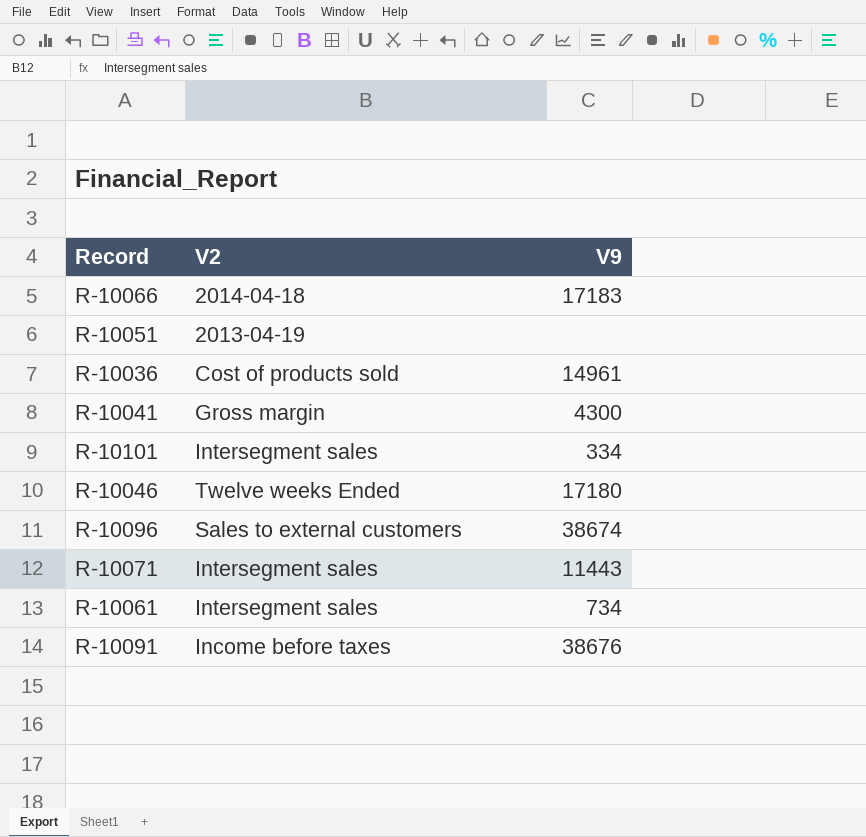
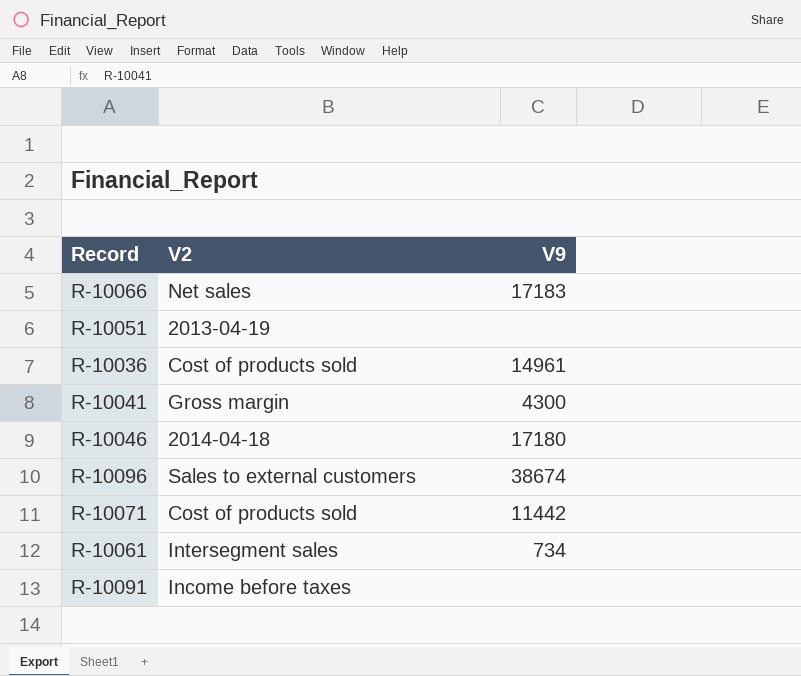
row R-10101: Intersegment sales | 334 -> none
R-10066 | V2: 2014-04-18 -> Net sales
R-10046 | V2: Twelve weeks Ended -> 2014-04-18
R-10071 | V2: Intersegment sales -> Cost of products sold
R-10071 | V9: 11443 -> 11442
R-10091 | V9: 38676 -> none

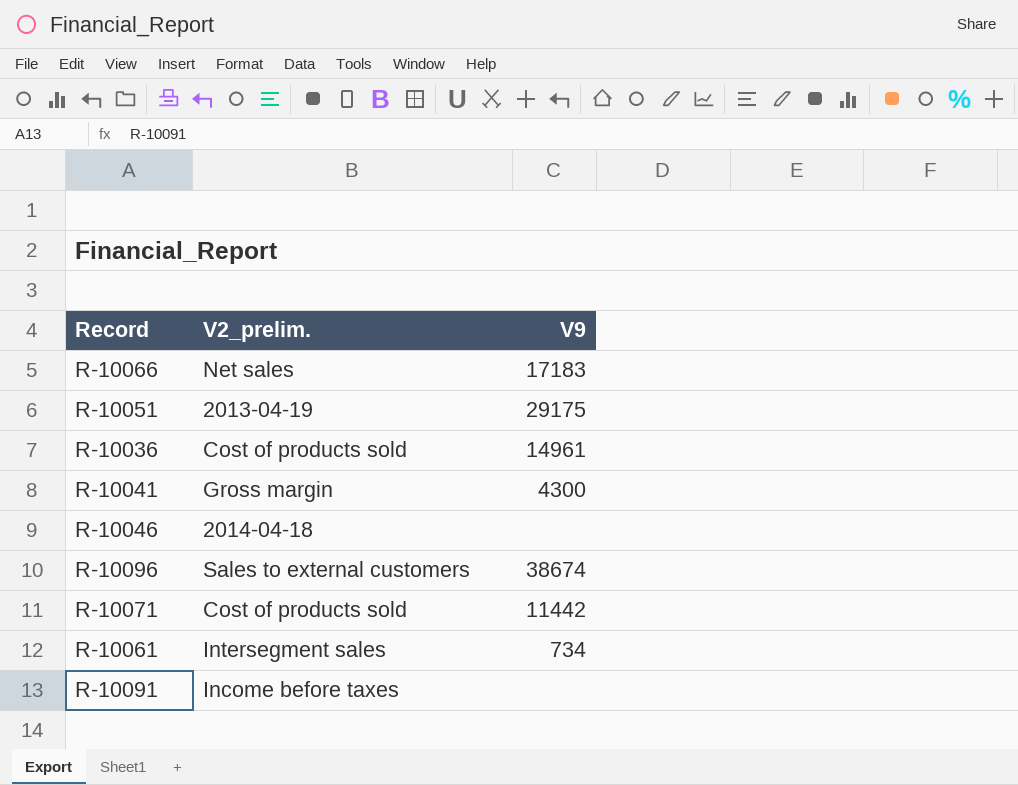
column name: V2 -> V2_prelim.
R-10051 | V9: none -> 29175
R-10046 | V9: 17180 -> none

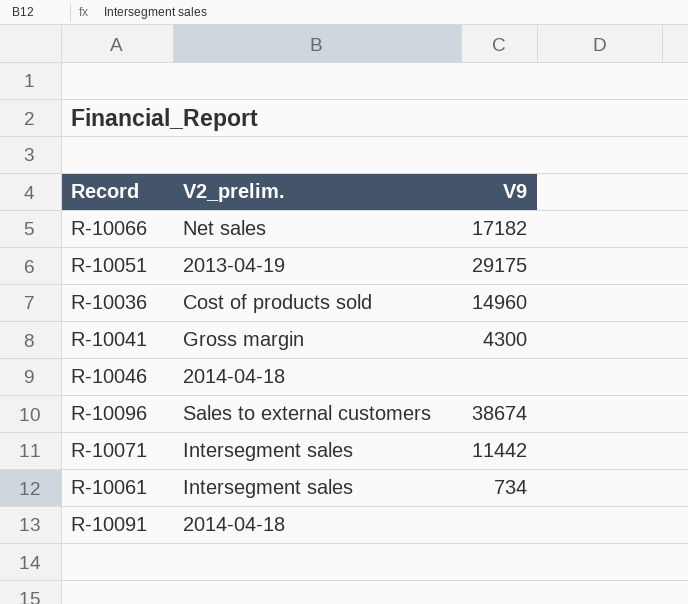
R-10066 | V9: 17183 -> 17182
R-10036 | V9: 14961 -> 14960
R-10071 | V2_prelim.: Cost of products sold -> Intersegment sales
R-10091 | V2_prelim.: Income before taxes -> 2014-04-18

